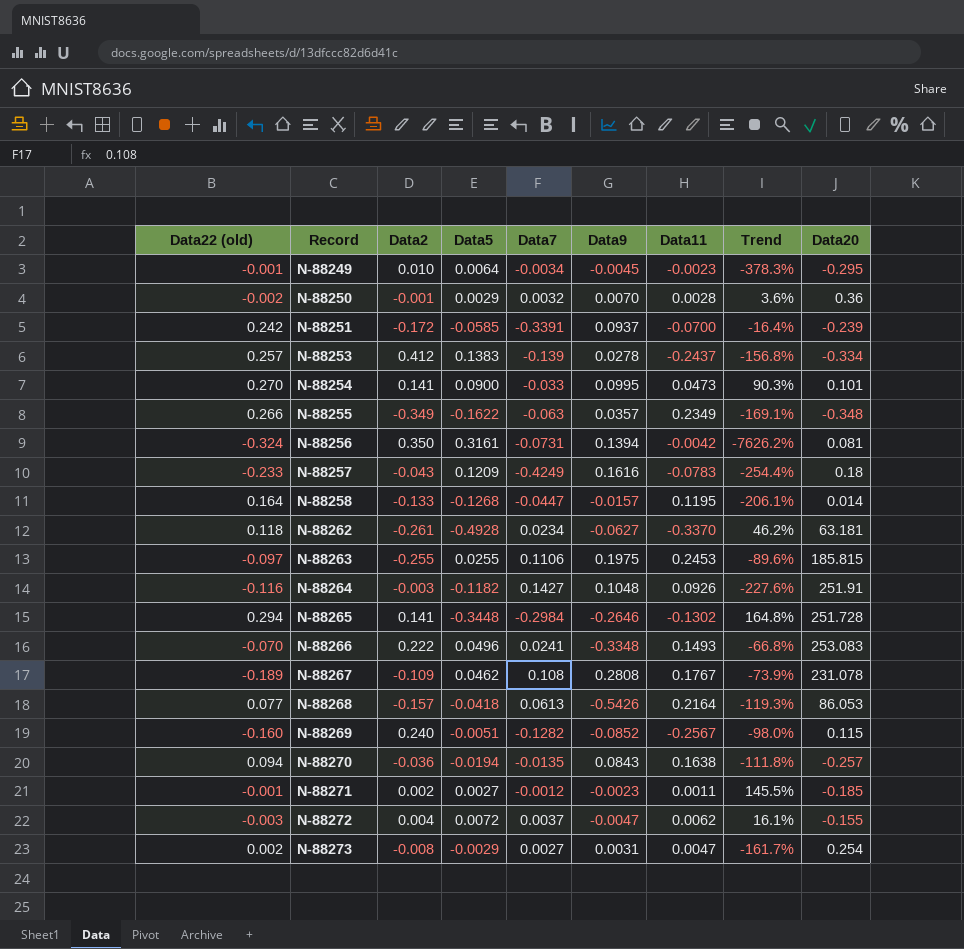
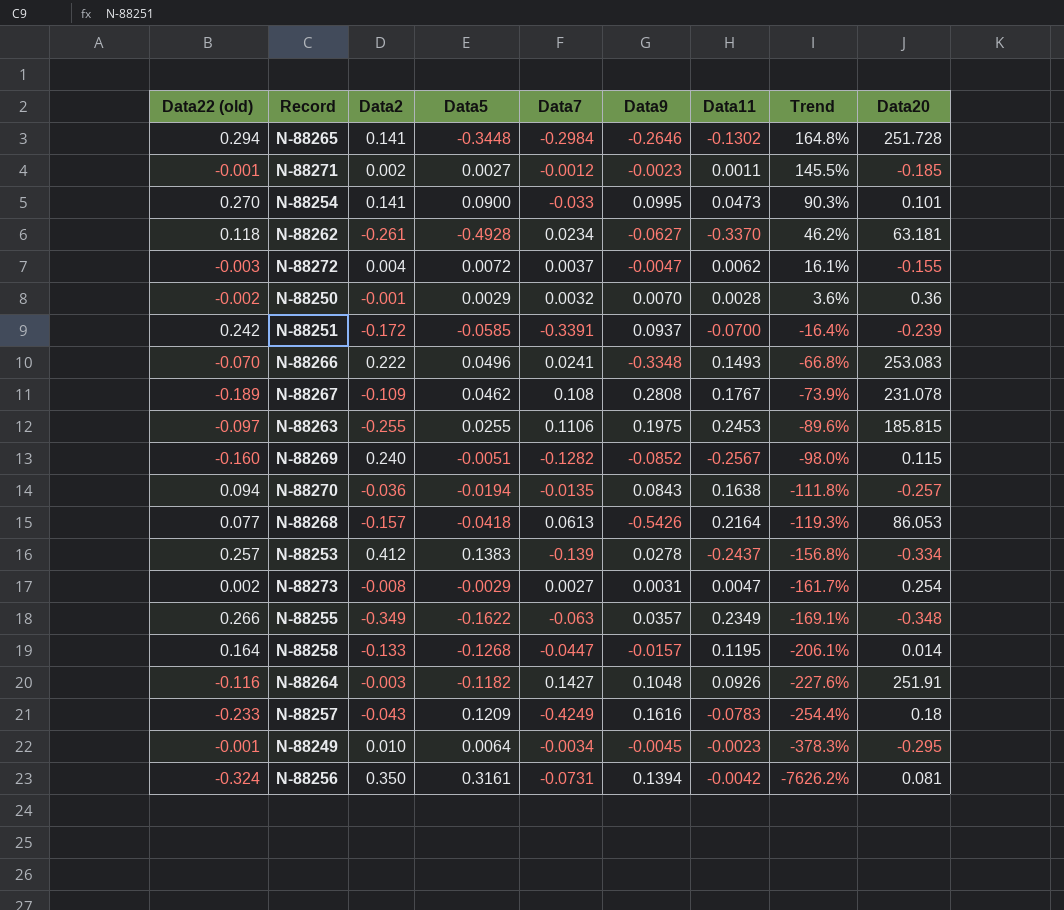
row order: Record ascending -> Trend descending

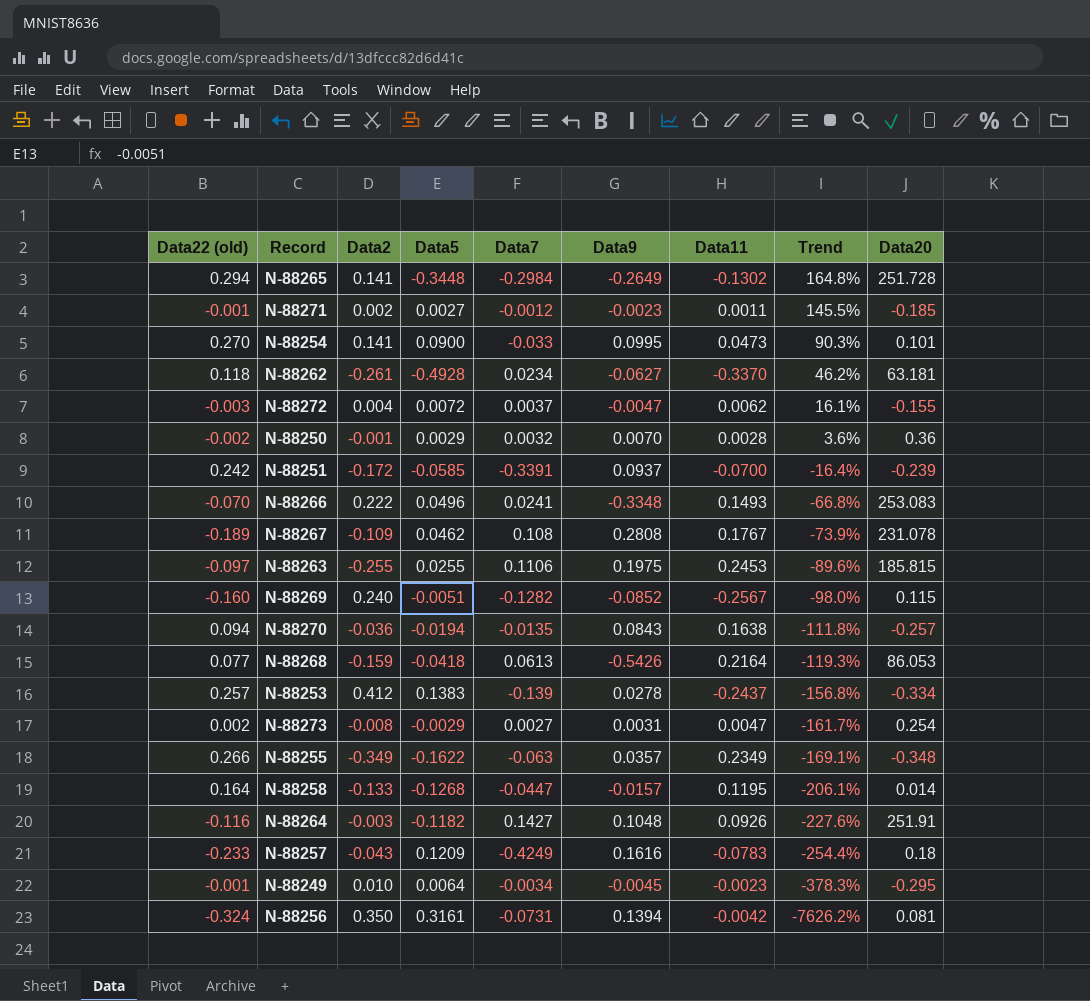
N-88265 | Data9: -0.2646 -> -0.2649
N-88268 | Data2: -0.157 -> -0.159

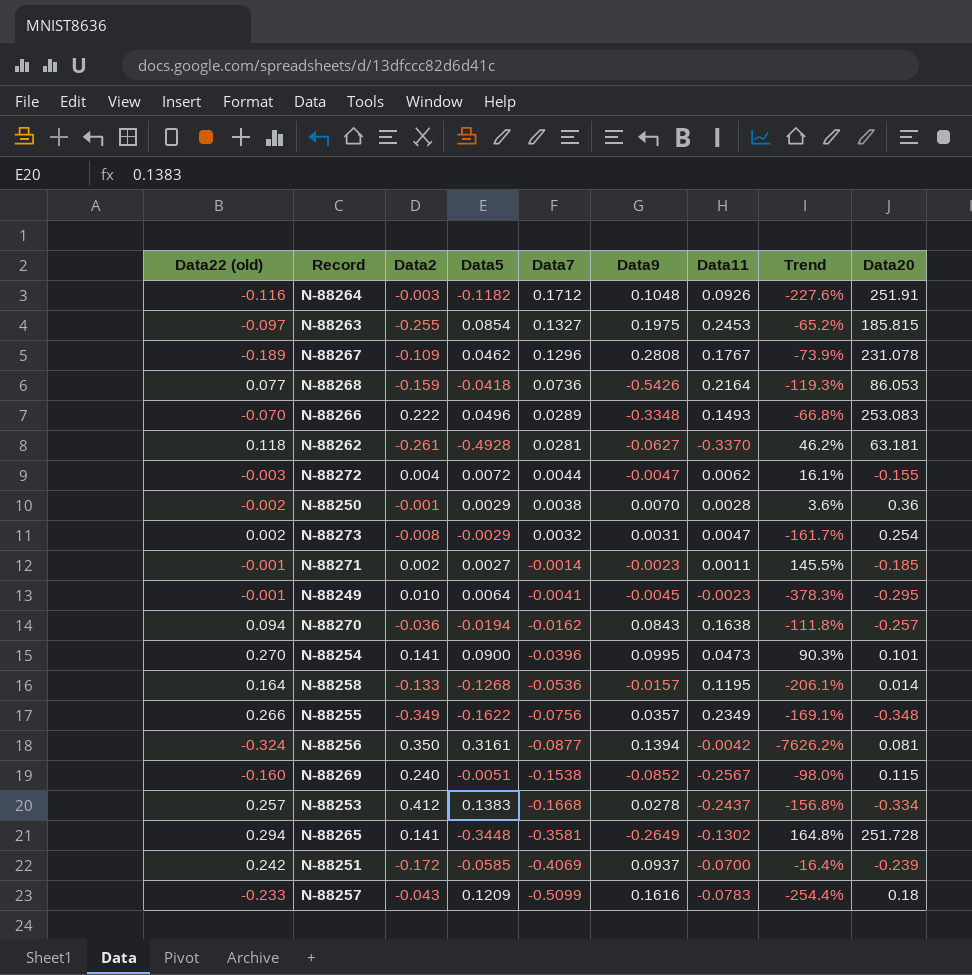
row order: Trend descending -> Data7 descending
N-88264 | Data7: 0.1427 -> 0.1712
N-88263 | Data5: 0.0255 -> 0.0854
N-88263 | Data7: 0.1106 -> 0.1327
N-88263 | Trend: -89.6% -> -65.2%
N-88267 | Data7: 0.108 -> 0.1296
N-88268 | Data7: 0.0613 -> 0.0736
N-88266 | Data7: 0.0241 -> 0.0289
N-88262 | Data7: 0.0234 -> 0.0281
N-88272 | Data7: 0.0037 -> 0.0044
N-88250 | Data7: 0.0032 -> 0.0038
N-88273 | Data7: 0.0027 -> 0.0032
N-88271 | Data7: -0.0012 -> -0.0014
N-88249 | Data7: -0.0034 -> -0.0041
N-88270 | Data7: -0.0135 -> -0.0162
N-88254 | Data7: -0.033 -> -0.0396
N-88258 | Data7: -0.0447 -> -0.0536
N-88255 | Data7: -0.063 -> -0.0756
N-88256 | Data7: -0.0731 -> -0.0877
N-88269 | Data7: -0.1282 -> -0.1538
N-88253 | Data7: -0.139 -> -0.1668
N-88265 | Data7: -0.2984 -> -0.3581
N-88251 | Data7: -0.3391 -> -0.4069
N-88257 | Data7: -0.4249 -> -0.5099

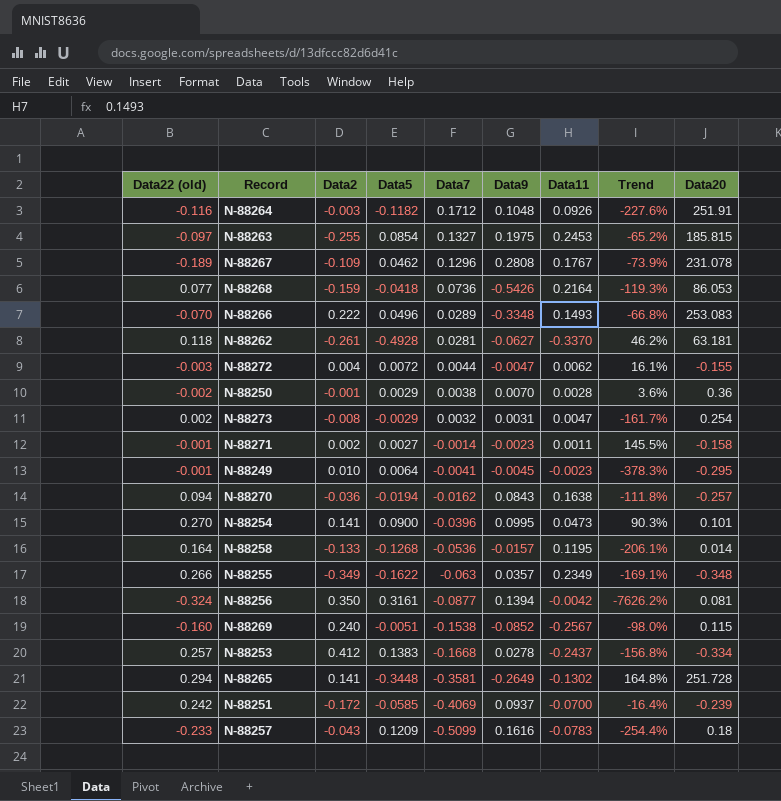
N-88271 | Data20: -0.185 -> -0.158
N-88255 | Data7: -0.0756 -> -0.063

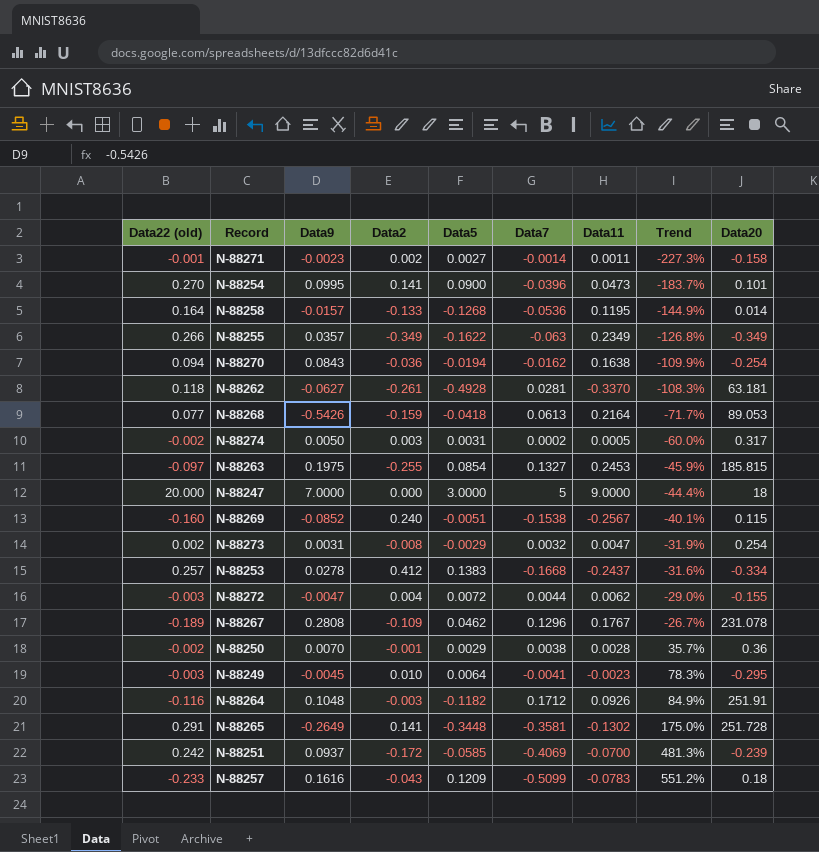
row order: Data7 descending -> Trend ascending
column Data9 | position: 6 -> 3
column Trend | formula: ([Data5] - [Data11]) / [Data11] -> ([Data7] - [Data11]) / [Data11]
row N-88266: -0.070 | 0.222 | 0.0496 | 0.0289 | -0.3348 | 0.1493 | -66.8% | 253.083 -> none
row N-88256: -0.324 | 0.350 | 0.3161 | -0.0877 | 0.1394 | -0.0042 | -7626.2% | 0.081 -> none
N-88255 | Data20: -0.348 -> -0.349
N-88270 | Data20: -0.257 -> -0.254
N-88268 | Data7: 0.0736 -> 0.0613
N-88268 | Data20: 86.053 -> 89.053
row N-88274: none -> -0.002 | 0.0050 | 0.003 | 0.0031 | 0.0002 | 0.0005 | -60.0% | 0.317
row N-88247: none -> 20.000 | 7.0000 | 0.000 | 3.0000 | 5 | 9.0000 | -44.4% | 18
N-88249 | Data22 (old): -0.001 -> -0.003
N-88265 | Data22 (old): 0.294 -> 0.291

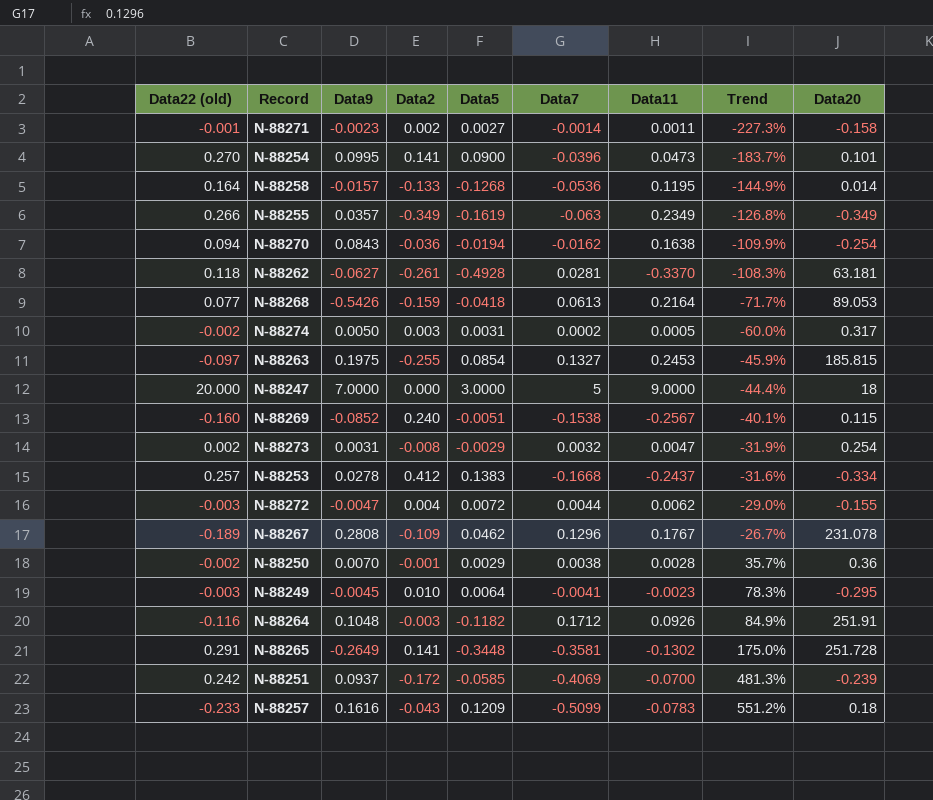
N-88255 | Data5: -0.1622 -> -0.1619

